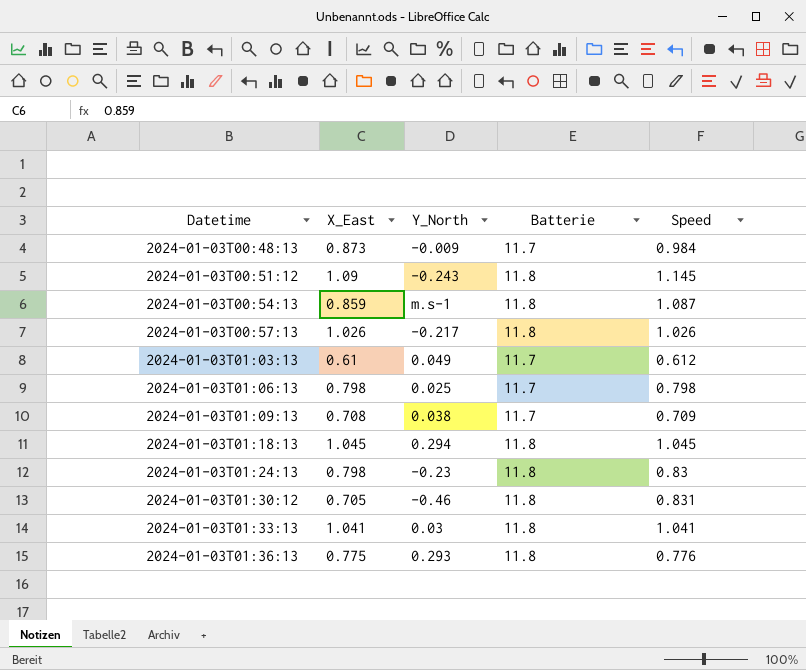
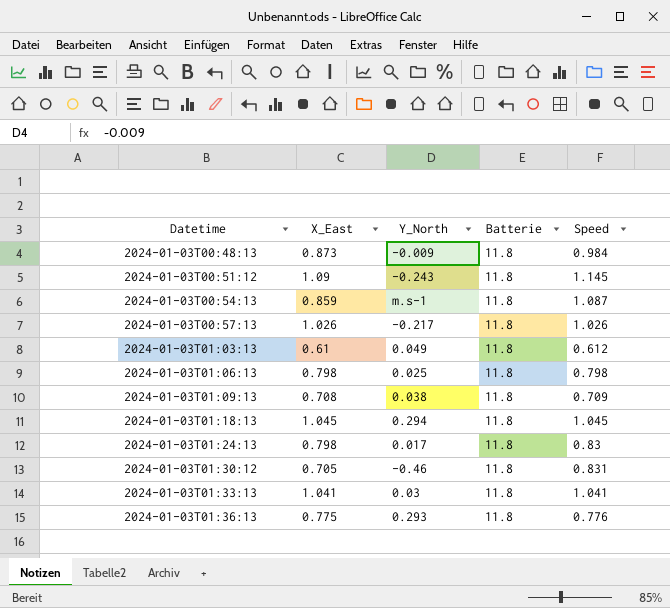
2024-01-03T00:48:13 | Batterie: 11.7 -> 11.8
2024-01-03T01:03:13 | Batterie: 11.7 -> 11.8
2024-01-03T01:06:13 | Batterie: 11.7 -> 11.8
2024-01-03T01:09:13 | Batterie: 11.7 -> 11.8
2024-01-03T01:24:13 | Y_North: -0.23 -> 0.017

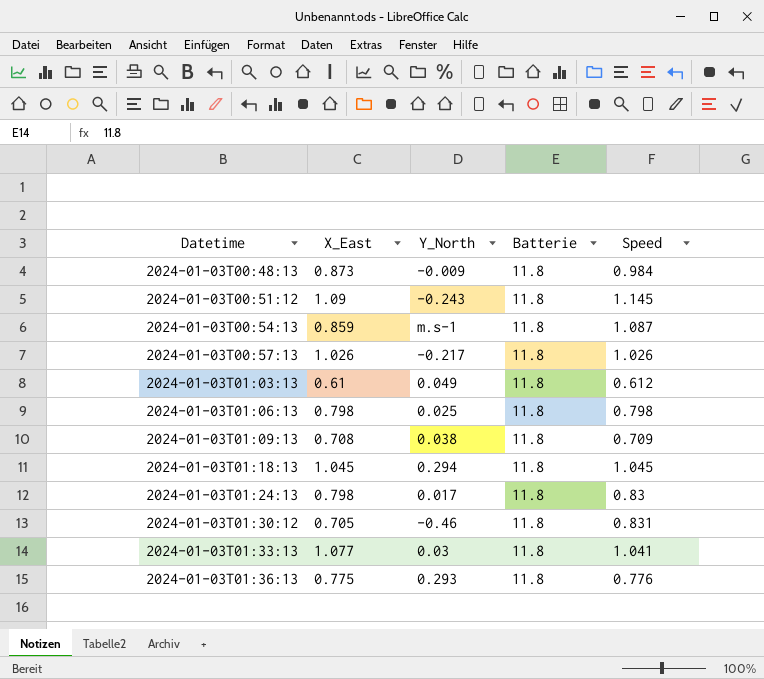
2024-01-03T01:33:13 | X_East: 1.041 -> 1.077

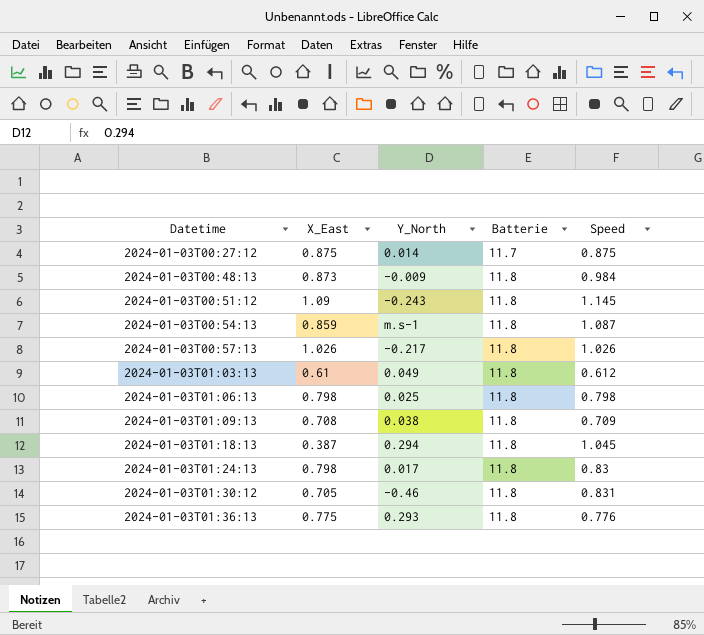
row 2024-01-03T01:33:13: 1.077 | 0.03 | 11.8 | 1.041 -> none
row 2024-01-03T00:27:12: none -> 0.875 | 0.014 | 11.7 | 0.875
2024-01-03T01:18:13 | X_East: 1.045 -> 0.387

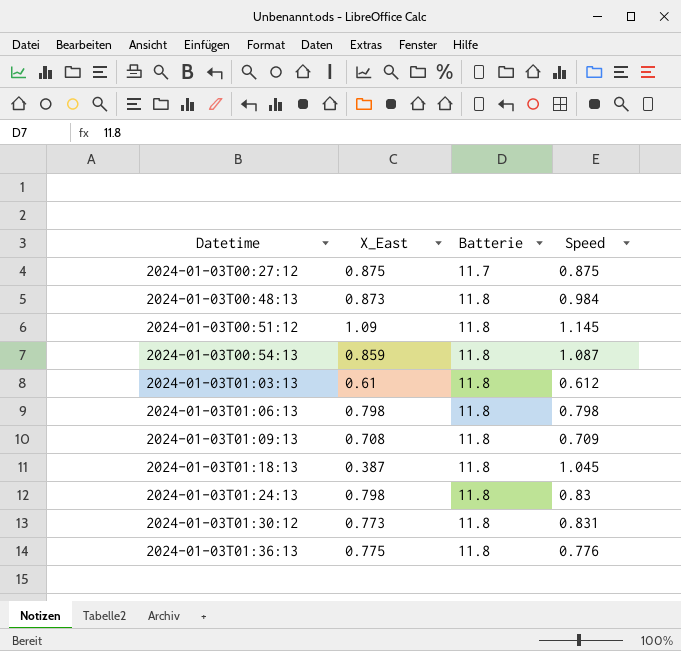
column Y_North | position: 3 -> none
row 2024-01-03T00:57:13: 1.026 | -0.217 | 11.8 | 1.026 -> none
2024-01-03T01:30:12 | X_East: 0.705 -> 0.773

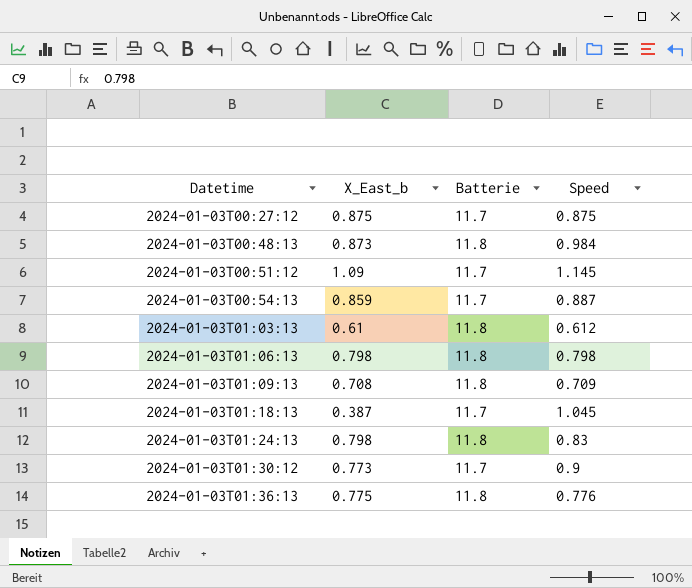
column name: X_East -> X_East_b
2024-01-03T00:51:12 | Batterie: 11.8 -> 11.7
2024-01-03T00:54:13 | Batterie: 11.8 -> 11.7
2024-01-03T00:54:13 | Speed: 1.087 -> 0.887
2024-01-03T01:18:13 | Batterie: 11.8 -> 11.7
2024-01-03T01:30:12 | Batterie: 11.8 -> 11.7
2024-01-03T01:30:12 | Speed: 0.831 -> 0.9

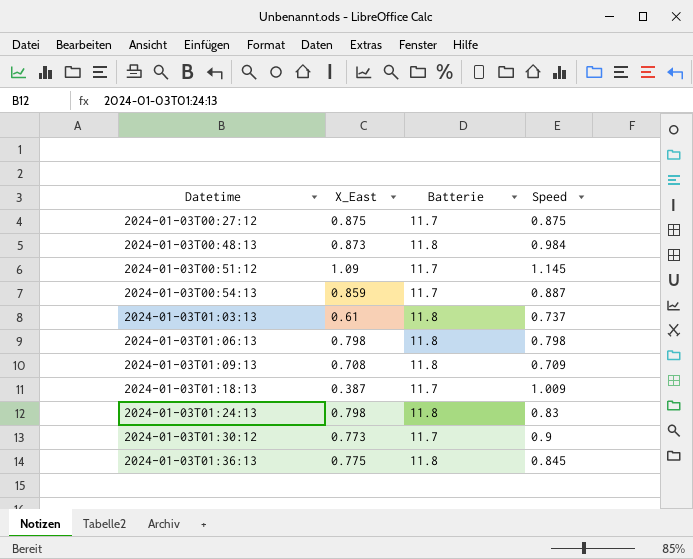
column name: X_East_b -> X_East
2024-01-03T01:03:13 | Speed: 0.612 -> 0.737
2024-01-03T01:18:13 | Speed: 1.045 -> 1.009
2024-01-03T01:36:13 | Speed: 0.776 -> 0.845

